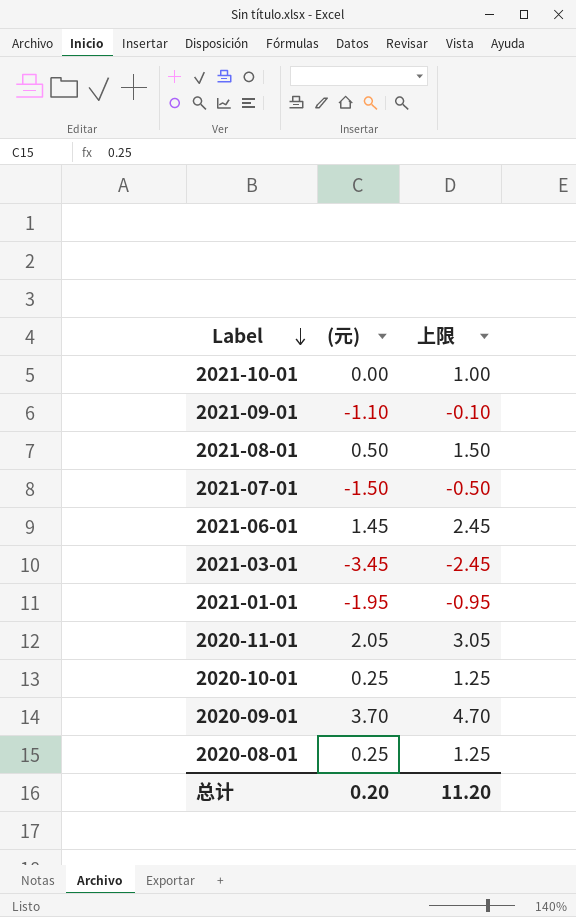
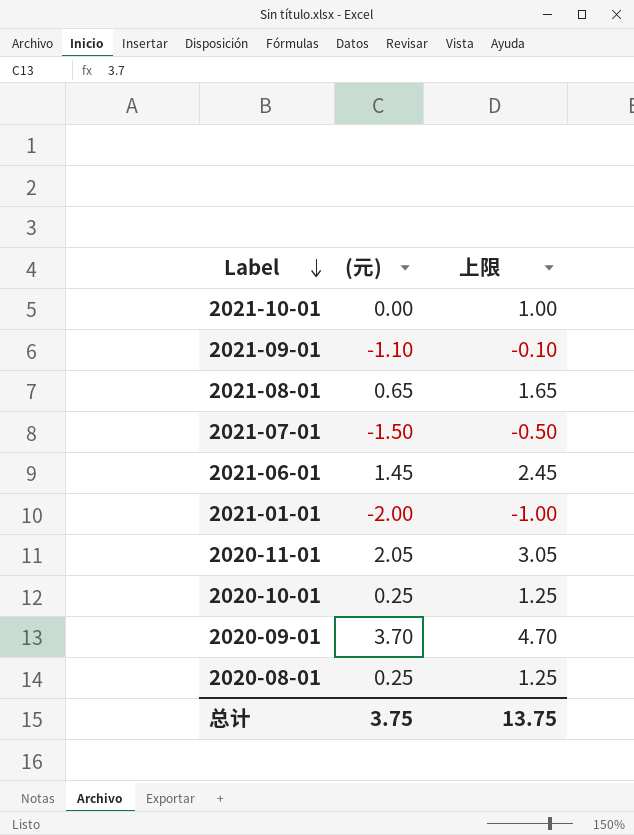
row 2021-03-01: -3.45 | -2.45 -> none
2021-08-01 | (元): 0.50 -> 0.65
2021-08-01 | 上限: 1.50 -> 1.65
2021-01-01 | (元): -1.95 -> -2.00
2021-01-01 | 上限: -0.95 -> -1.00
总计 | (元): 0.20 -> 3.75
总计 | 上限: 11.20 -> 13.75

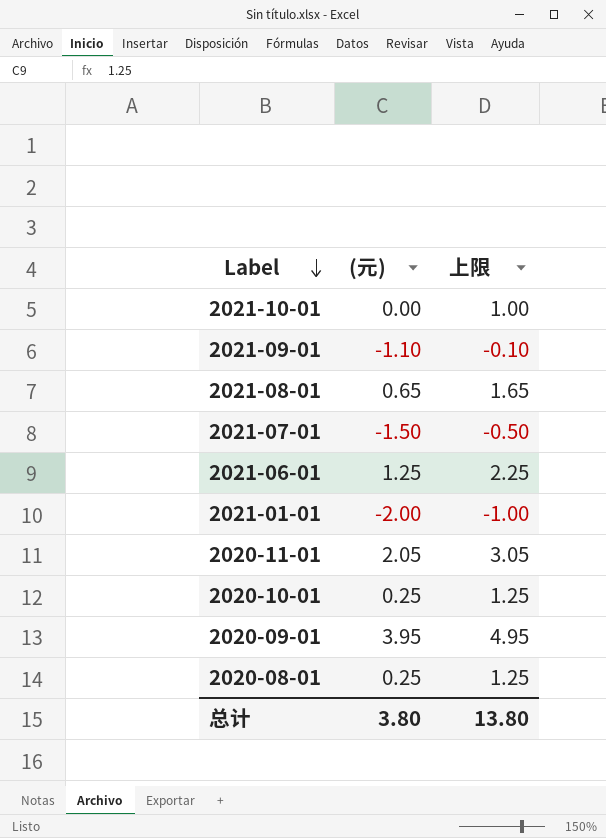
2021-06-01 | (元): 1.45 -> 1.25
2021-06-01 | 上限: 2.45 -> 2.25
2020-09-01 | (元): 3.70 -> 3.95
2020-09-01 | 上限: 4.70 -> 4.95
总计 | (元): 3.75 -> 3.80
总计 | 上限: 13.75 -> 13.80

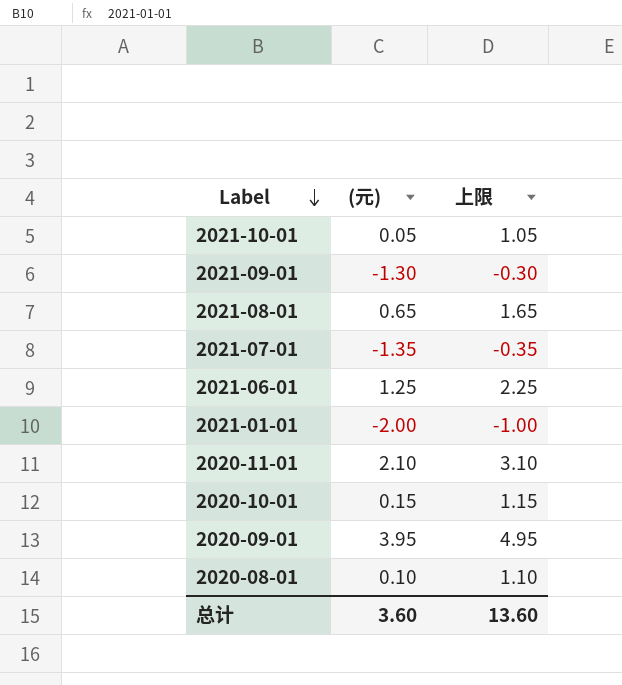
2021-10-01 | (元): 0.00 -> 0.05
2021-10-01 | 上限: 1.00 -> 1.05
2021-09-01 | (元): -1.10 -> -1.30
2021-09-01 | 上限: -0.10 -> -0.30
2021-07-01 | (元): -1.50 -> -1.35
2021-07-01 | 上限: -0.50 -> -0.35
2020-11-01 | (元): 2.05 -> 2.10
2020-11-01 | 上限: 3.05 -> 3.10
2020-10-01 | (元): 0.25 -> 0.15
2020-10-01 | 上限: 1.25 -> 1.15
2020-08-01 | (元): 0.25 -> 0.10
2020-08-01 | 上限: 1.25 -> 1.10
总计 | (元): 3.80 -> 3.60
总计 | 上限: 13.80 -> 13.60

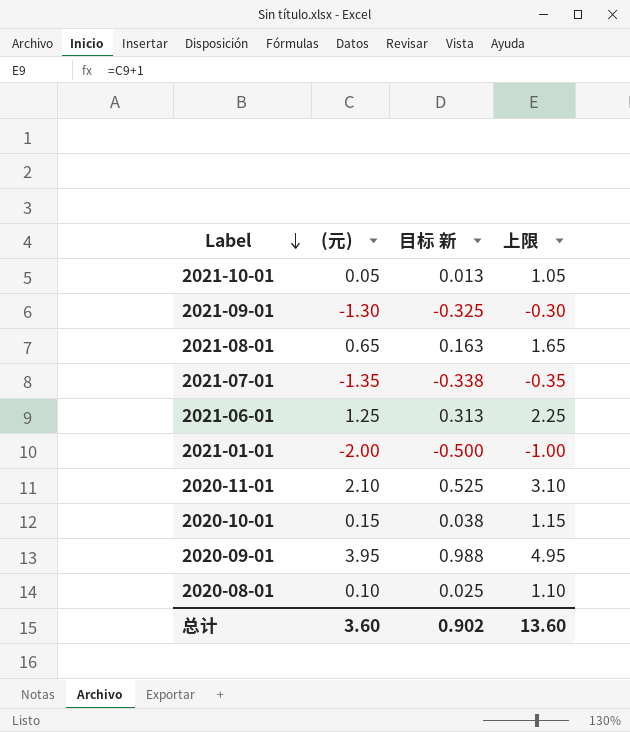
column 目标 新 | formula: none -> [(元)] * 0.25

